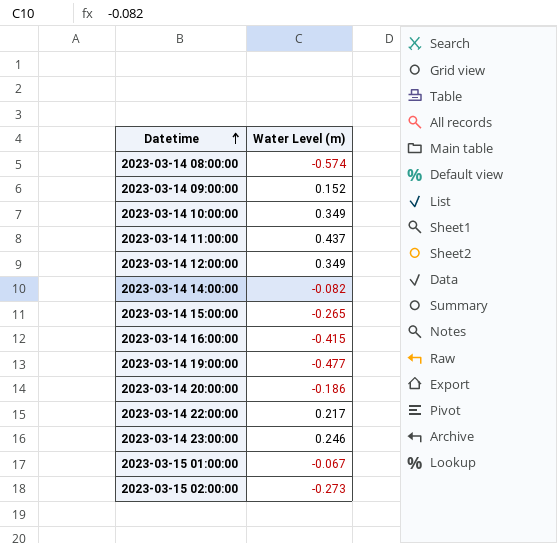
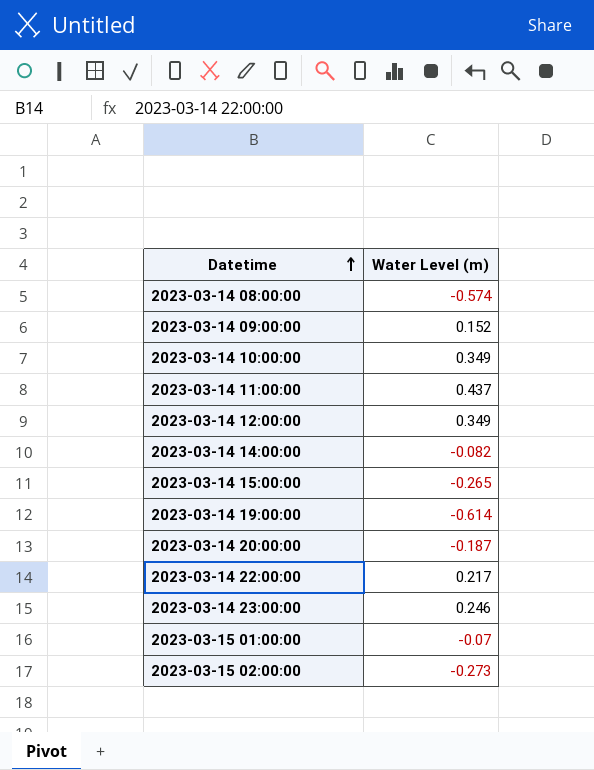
row 2023-03-14 16:00:00: -0.415 -> none
2023-03-14 19:00:00 | Water Level (m): -0.477 -> -0.614
2023-03-14 20:00:00 | Water Level (m): -0.186 -> -0.187
2023-03-15 01:00:00 | Water Level (m): -0.067 -> -0.07

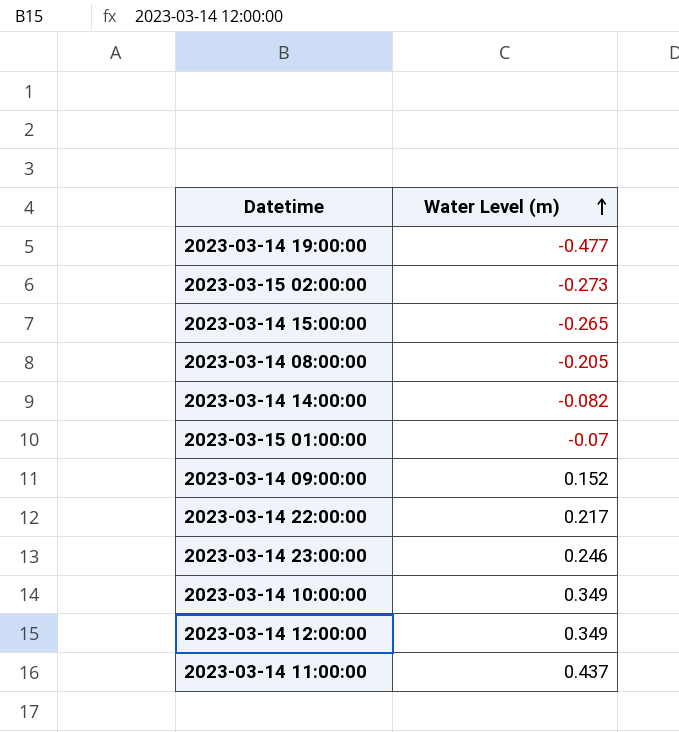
row order: Datetime ascending -> Water Level (m) ascending
row 2023-03-14 20:00:00: -0.187 -> none
2023-03-14 19:00:00 | Water Level (m): -0.614 -> -0.477
2023-03-14 08:00:00 | Water Level (m): -0.574 -> -0.205

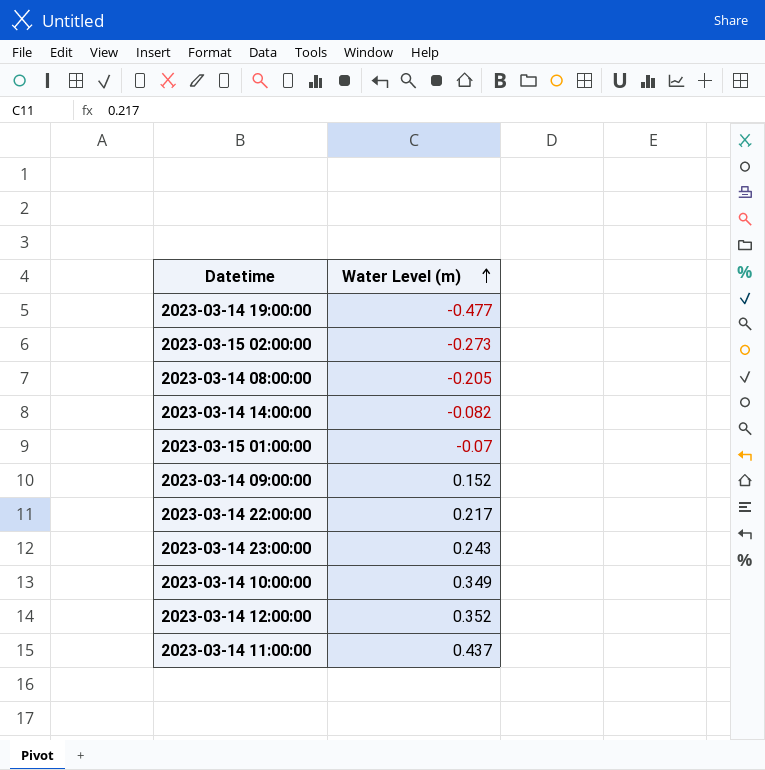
row 2023-03-14 15:00:00: -0.265 -> none
2023-03-14 23:00:00 | Water Level (m): 0.246 -> 0.243
2023-03-14 12:00:00 | Water Level (m): 0.349 -> 0.352

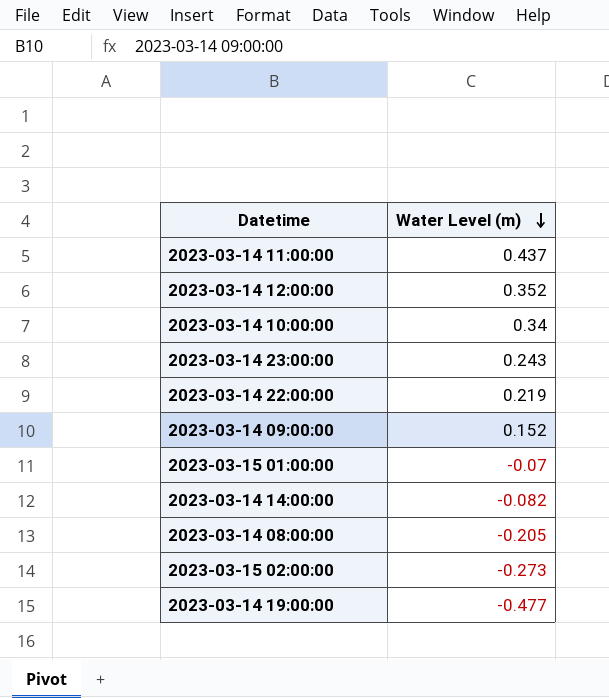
row order: Water Level (m) ascending -> Water Level (m) descending
2023-03-14 10:00:00 | Water Level (m): 0.349 -> 0.34
2023-03-14 22:00:00 | Water Level (m): 0.217 -> 0.219

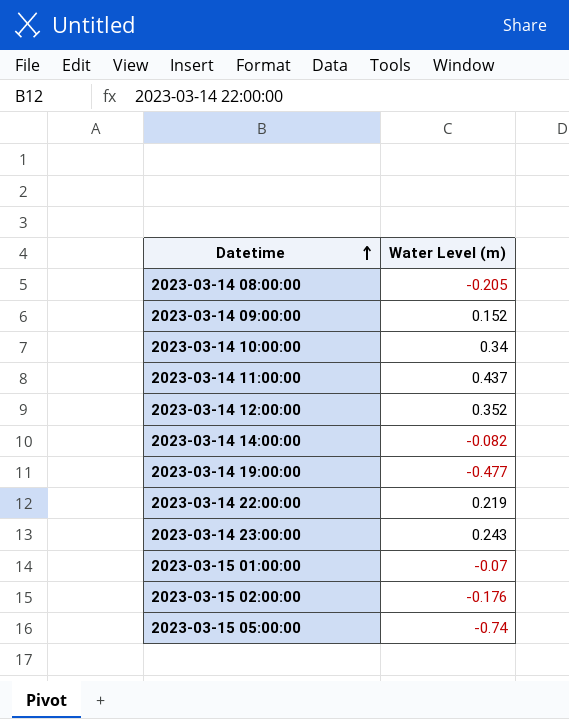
row order: Water Level (m) descending -> Datetime ascending
2023-03-15 02:00:00 | Water Level (m): -0.273 -> -0.176
row 2023-03-15 05:00:00: none -> -0.74

